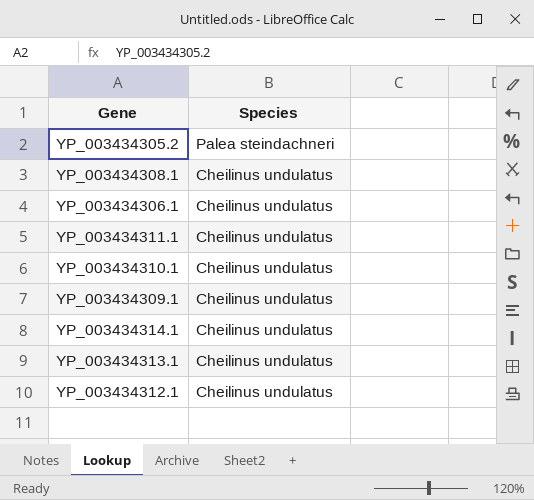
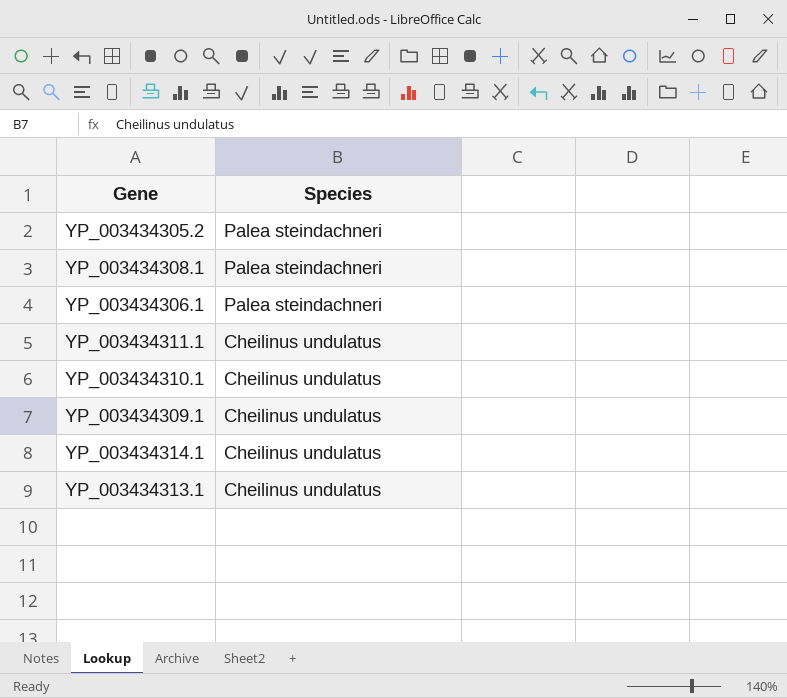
row YP_003434312.1: Cheilinus undulatus -> none
YP_003434308.1 | Species: Cheilinus undulatus -> Palea steindachneri
YP_003434306.1 | Species: Cheilinus undulatus -> Palea steindachneri

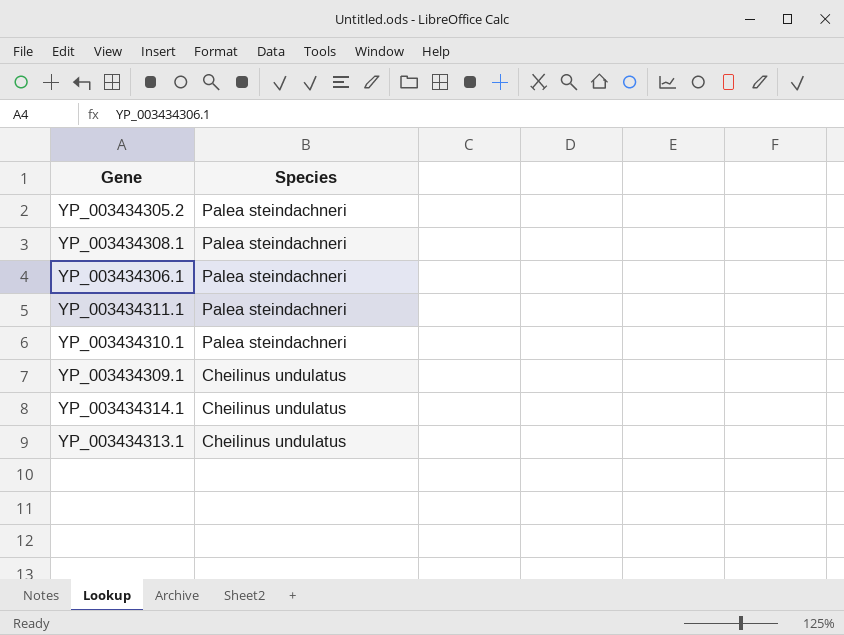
YP_003434311.1 | Species: Cheilinus undulatus -> Palea steindachneri
YP_003434310.1 | Species: Cheilinus undulatus -> Palea steindachneri

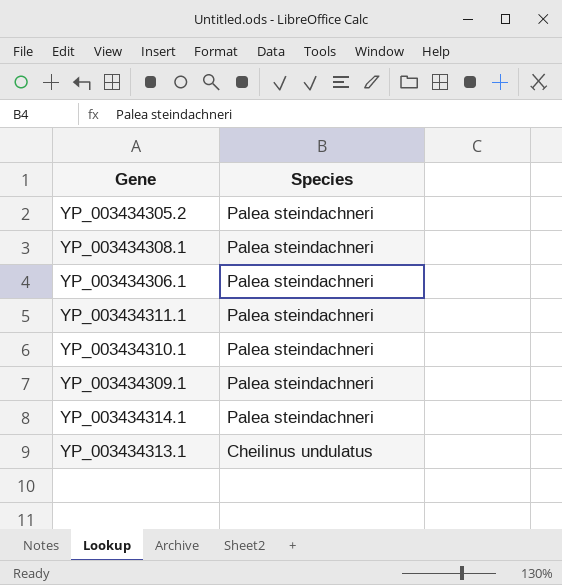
YP_003434309.1 | Species: Cheilinus undulatus -> Palea steindachneri
YP_003434314.1 | Species: Cheilinus undulatus -> Palea steindachneri

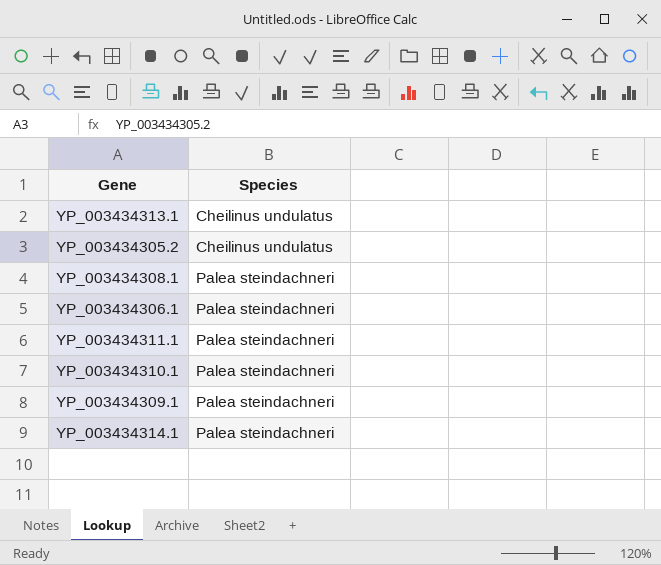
row order: Species descending -> Species ascending
YP_003434305.2 | Species: Palea steindachneri -> Cheilinus undulatus

